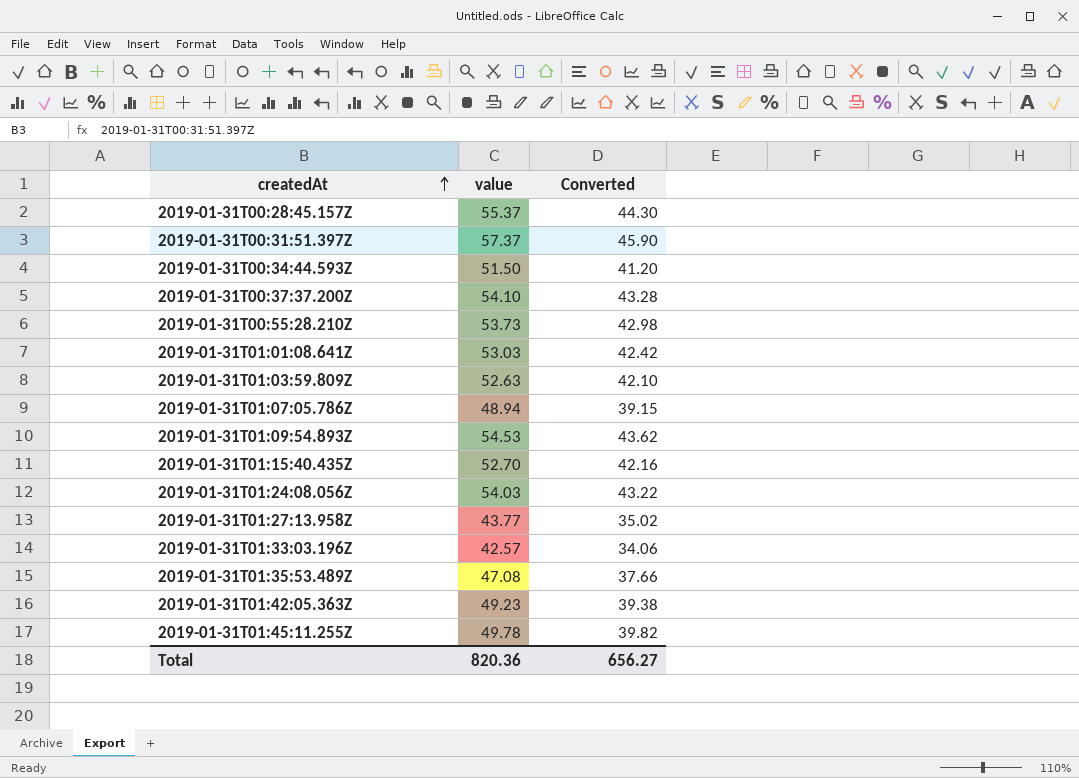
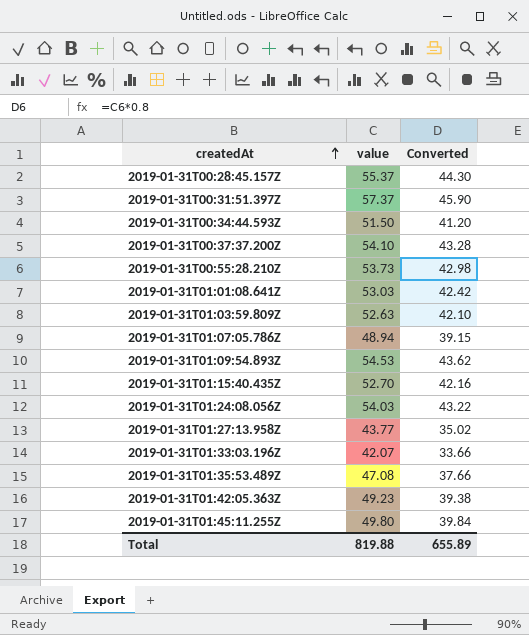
2019-01-31T01:33:03.196Z | value: 42.57 -> 42.07
2019-01-31T01:33:03.196Z | Converted: 34.06 -> 33.66
2019-01-31T01:45:11.255Z | value: 49.78 -> 49.80
2019-01-31T01:45:11.255Z | Converted: 39.82 -> 39.84
Total | value: 820.36 -> 819.88
Total | Converted: 656.27 -> 655.89

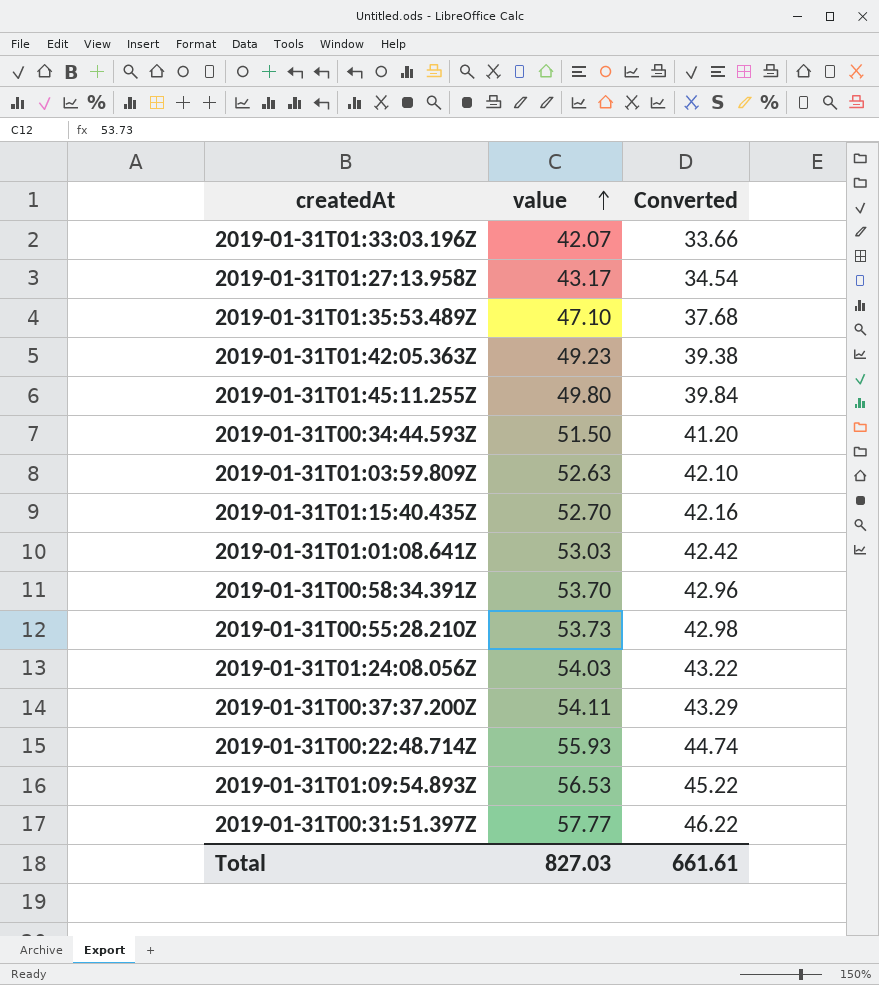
row order: createdAt ascending -> value ascending
row 2019-01-31T00:28:45.157Z: 55.37 | 44.30 -> none
row 2019-01-31T01:07:05.786Z: 48.94 | 39.15 -> none
2019-01-31T01:27:13.958Z | value: 43.77 -> 43.17
2019-01-31T01:27:13.958Z | Converted: 35.02 -> 34.54
2019-01-31T01:35:53.489Z | value: 47.08 -> 47.10
2019-01-31T01:35:53.489Z | Converted: 37.66 -> 37.68
row 2019-01-31T00:58:34.391Z: none -> 53.70 | 42.96
2019-01-31T00:37:37.200Z | value: 54.10 -> 54.11
2019-01-31T00:37:37.200Z | Converted: 43.28 -> 43.29
row 2019-01-31T00:22:48.714Z: none -> 55.93 | 44.74
2019-01-31T01:09:54.893Z | value: 54.53 -> 56.53
2019-01-31T01:09:54.893Z | Converted: 43.62 -> 45.22
2019-01-31T00:31:51.397Z | value: 57.37 -> 57.77
2019-01-31T00:31:51.397Z | Converted: 45.90 -> 46.22
Total | value: 819.88 -> 827.03
Total | Converted: 655.89 -> 661.61

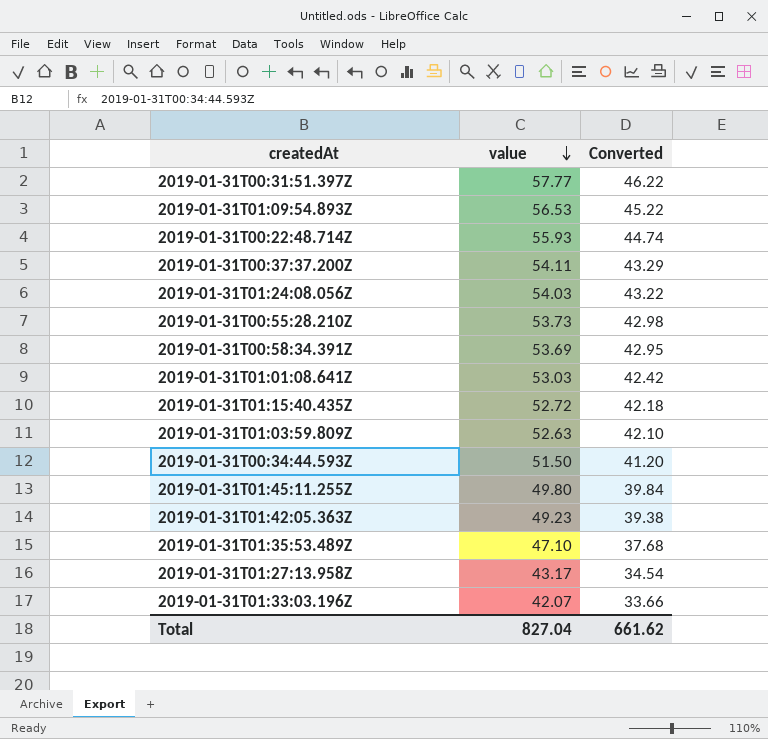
row order: value ascending -> value descending
2019-01-31T00:58:34.391Z | value: 53.70 -> 53.69
2019-01-31T00:58:34.391Z | Converted: 42.96 -> 42.95
2019-01-31T01:15:40.435Z | value: 52.70 -> 52.72
2019-01-31T01:15:40.435Z | Converted: 42.16 -> 42.18
Total | value: 827.03 -> 827.04
Total | Converted: 661.61 -> 661.62

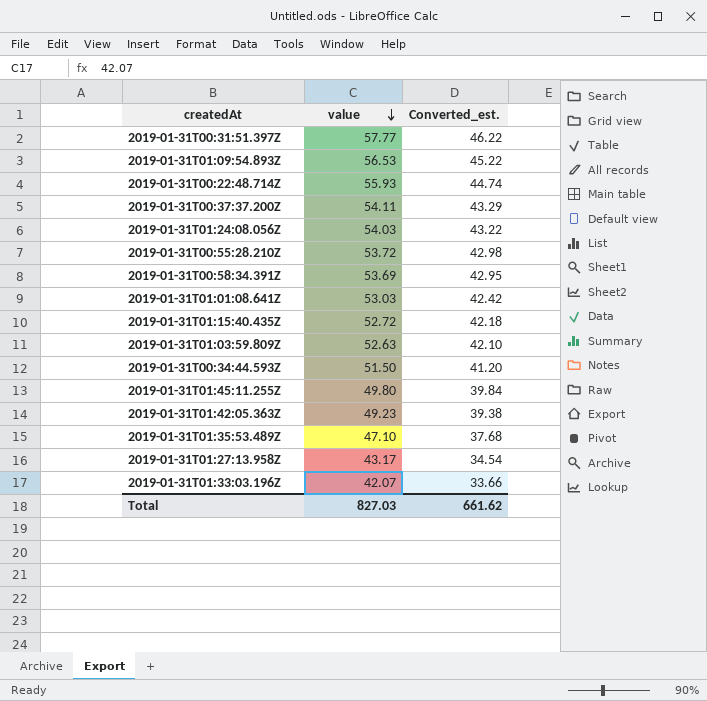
column name: Converted -> Converted_est.
2019-01-31T00:55:28.210Z | value: 53.73 -> 53.72
Total | value: 827.04 -> 827.03

